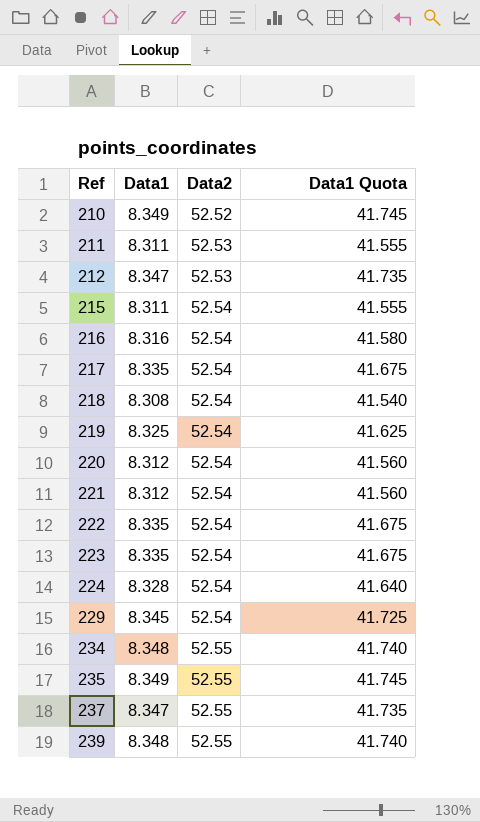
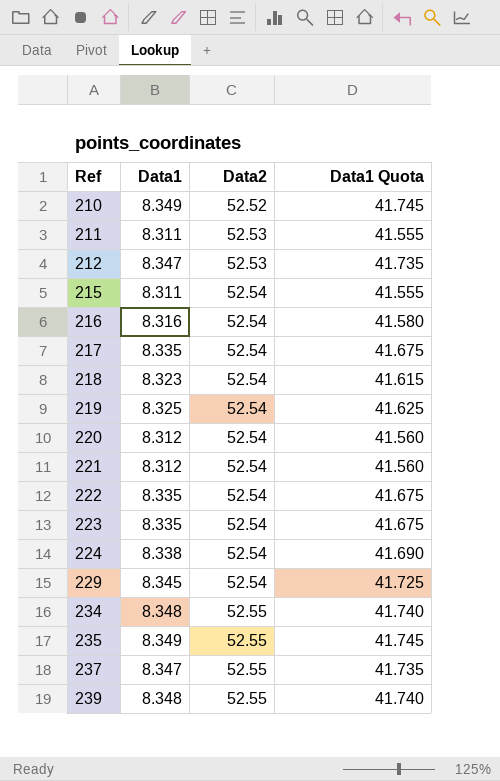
218 | Data1: 8.308 -> 8.323
218 | Data1 Quota: 41.540 -> 41.615
224 | Data1: 8.328 -> 8.338
224 | Data1 Quota: 41.640 -> 41.690

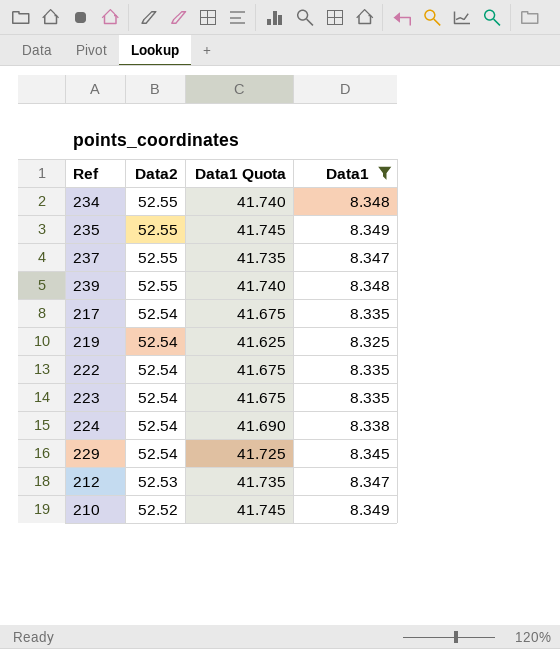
filter: none -> Data1 >= 8.325
row order: Ref ascending -> Data2 descending
column Data1 | position: 2 -> 4

